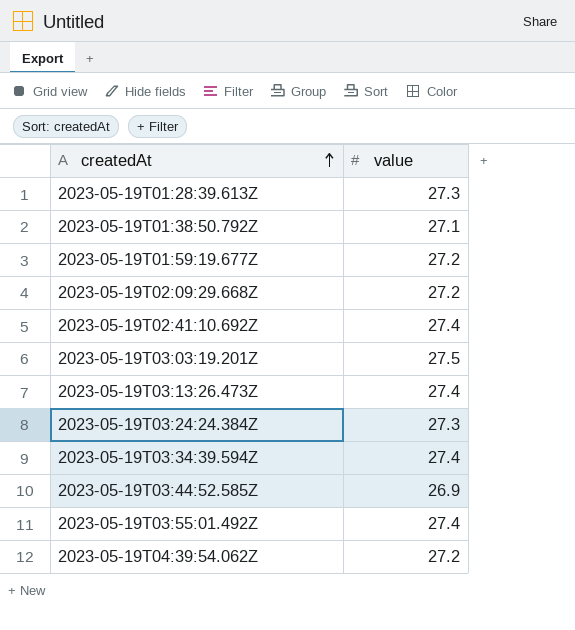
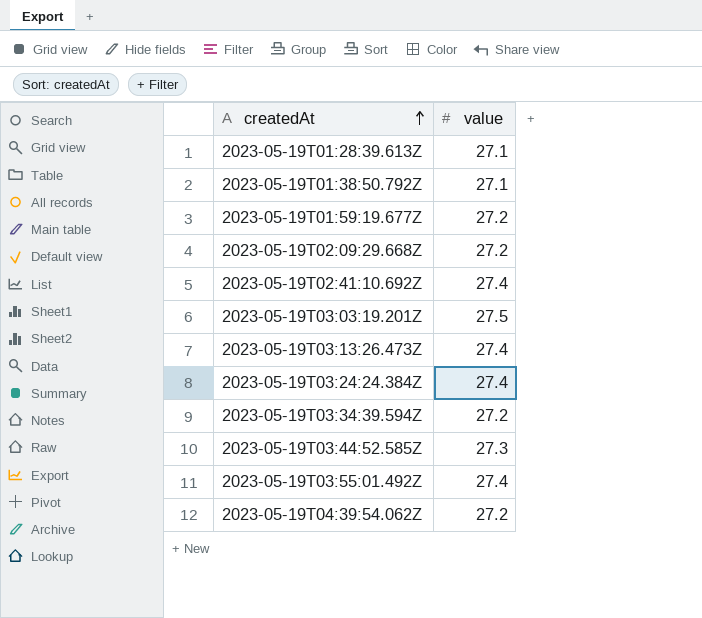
2023-05-19T01:28:39.613Z | value: 27.3 -> 27.1
2023-05-19T03:24:24.384Z | value: 27.3 -> 27.4
2023-05-19T03:34:39.594Z | value: 27.4 -> 27.2
2023-05-19T03:44:52.585Z | value: 26.9 -> 27.3

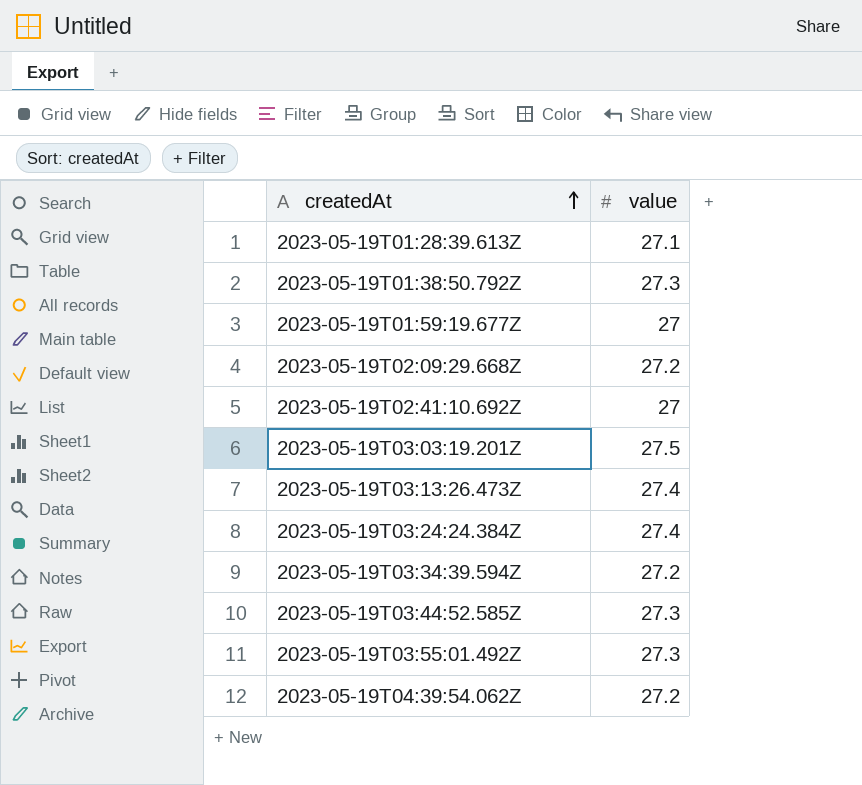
2023-05-19T01:38:50.792Z | value: 27.1 -> 27.3
2023-05-19T01:59:19.677Z | value: 27.2 -> 27
2023-05-19T02:41:10.692Z | value: 27.4 -> 27
2023-05-19T03:55:01.492Z | value: 27.4 -> 27.3

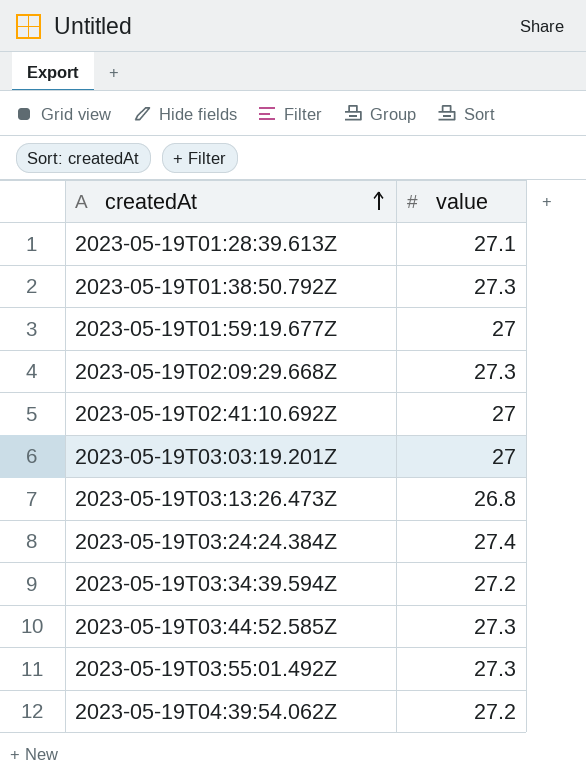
2023-05-19T02:09:29.668Z | value: 27.2 -> 27.3
2023-05-19T03:03:19.201Z | value: 27.5 -> 27
2023-05-19T03:13:26.473Z | value: 27.4 -> 26.8

